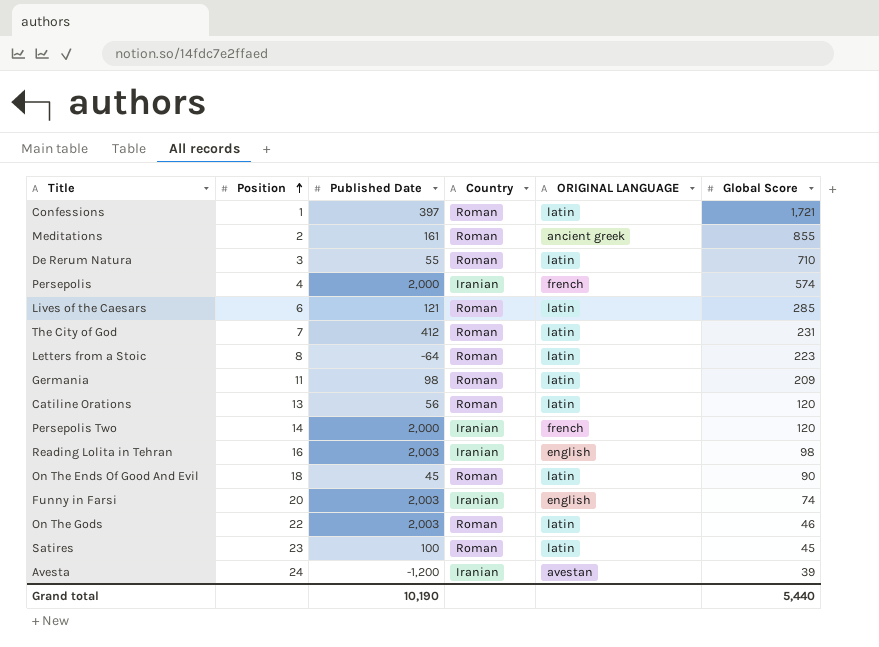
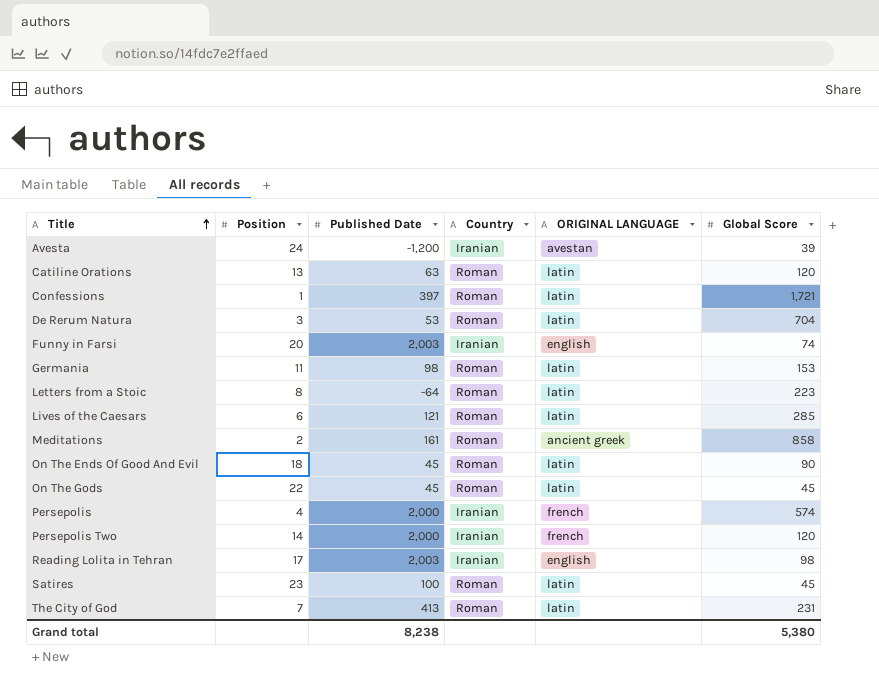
row order: Position ascending -> Title ascending
Catiline Orations | Published Date: 56 -> 63
De Rerum Natura | Published Date: 55 -> 53
De Rerum Natura | Global Score: 710 -> 704
Germania | Global Score: 209 -> 153
Meditations | Global Score: 855 -> 858
On The Gods | Published Date: 2,003 -> 45
On The Gods | Global Score: 46 -> 45
Reading Lolita in Tehran | Position: 16 -> 17
The City of God | Published Date: 412 -> 413
Grand total | Published Date: 10,190 -> 8,238
Grand total | Global Score: 5,440 -> 5,380

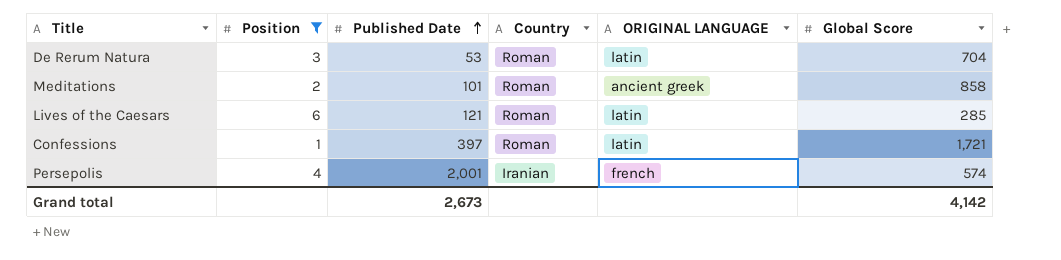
filter: none -> Position <= 6
row order: Title ascending -> Published Date ascending
Meditations | Published Date: 161 -> 101
Persepolis | Published Date: 2,000 -> 2,001
Grand total | Published Date: 8,238 -> 2,673
Grand total | Global Score: 5,380 -> 4,142

